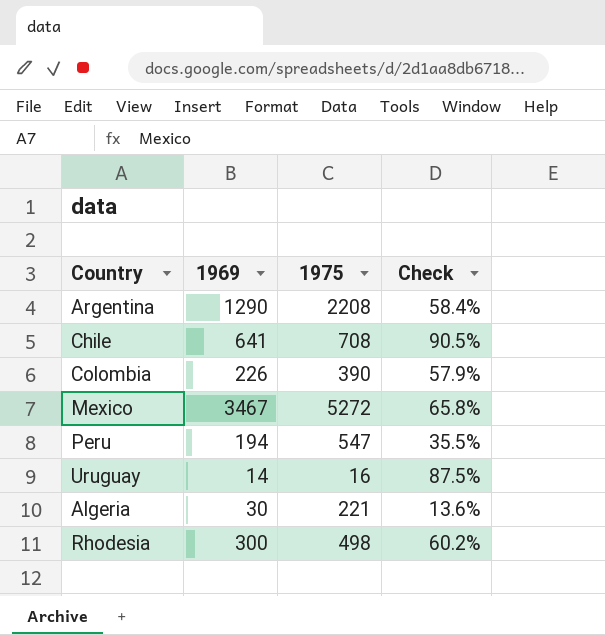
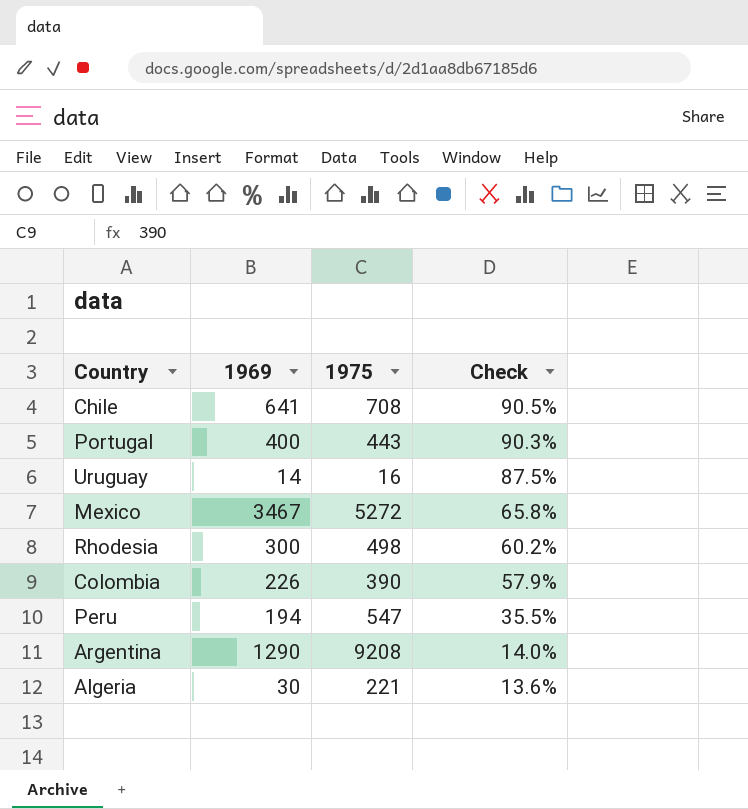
row order: none -> Check descending
row Portugal: none -> 400 | 443 | 90.3%
Argentina | 1975: 2208 -> 9208
Argentina | Check: 58.4% -> 14.0%

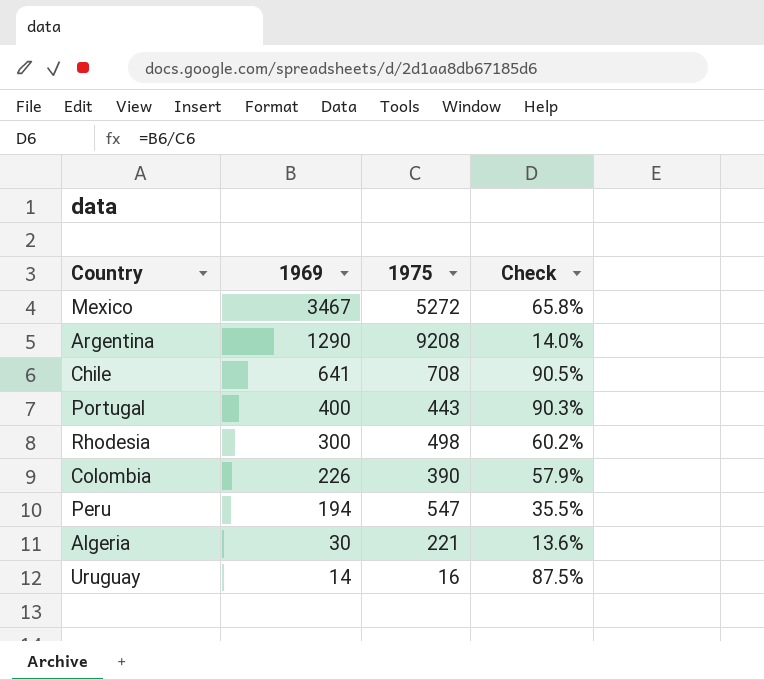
row order: Check descending -> 1969 descending

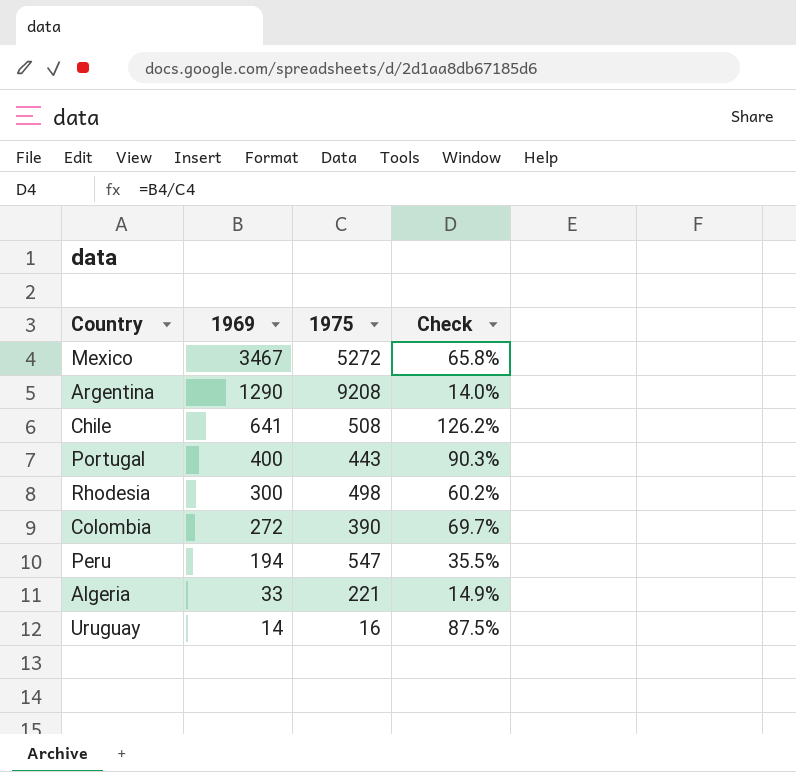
Chile | 1975: 708 -> 508
Chile | Check: 90.5% -> 126.2%
Colombia | 1969: 226 -> 272
Colombia | Check: 57.9% -> 69.7%
Algeria | 1969: 30 -> 33
Algeria | Check: 13.6% -> 14.9%

